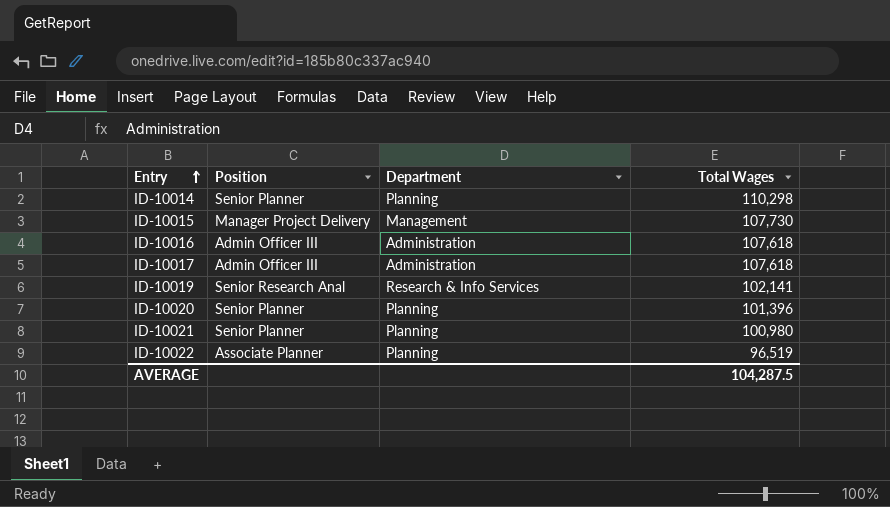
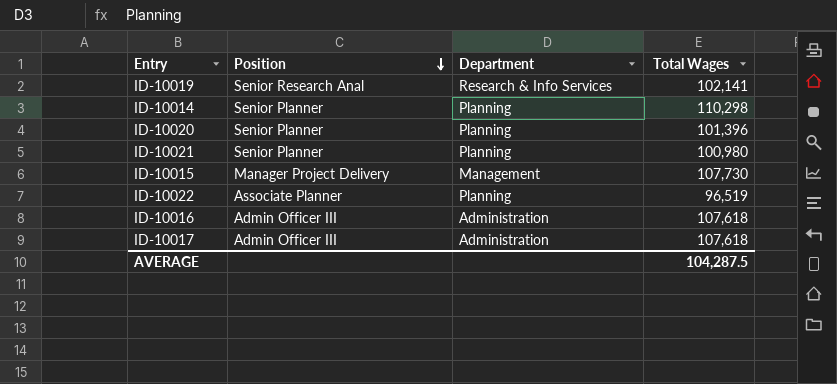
row order: Entry ascending -> Position descending

